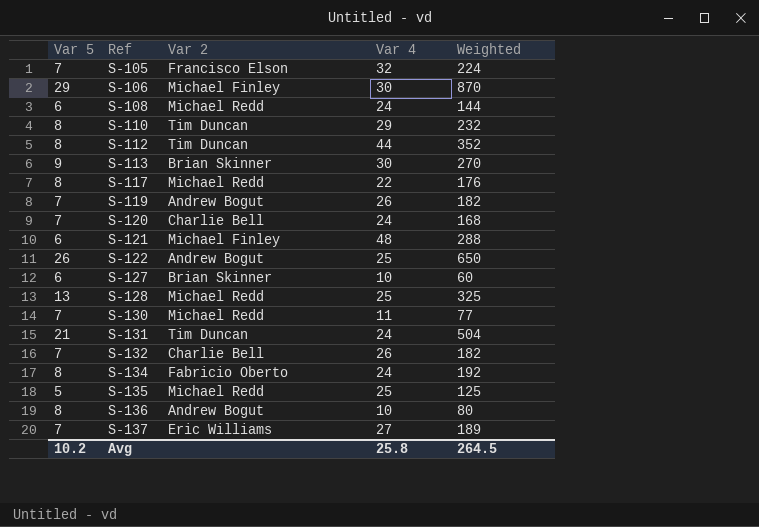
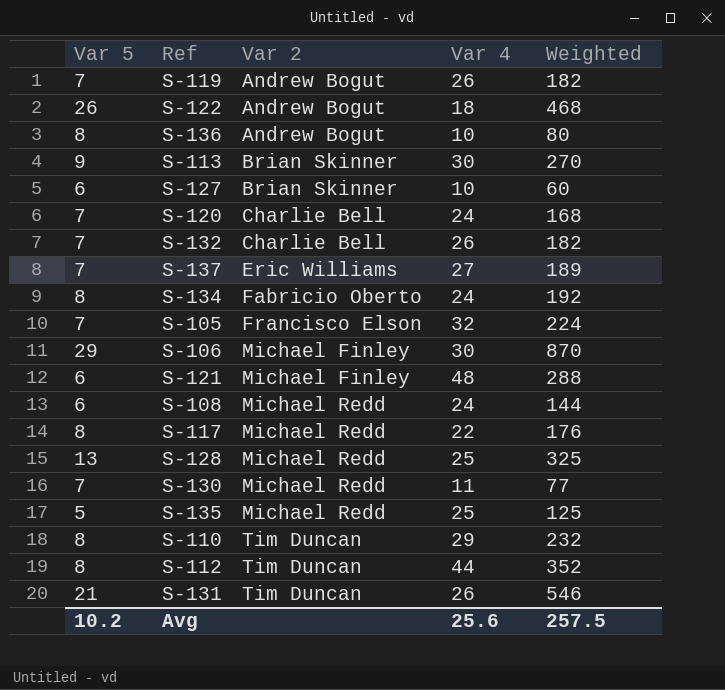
row order: Ref ascending -> Var 2 ascending
S-122 | Var 4: 25 -> 18
S-122 | Weighted: 650 -> 468
S-131 | Var 4: 24 -> 26
S-131 | Weighted: 504 -> 546
Avg | Var 4: 25.8 -> 25.6
Avg | Weighted: 264.5 -> 257.5

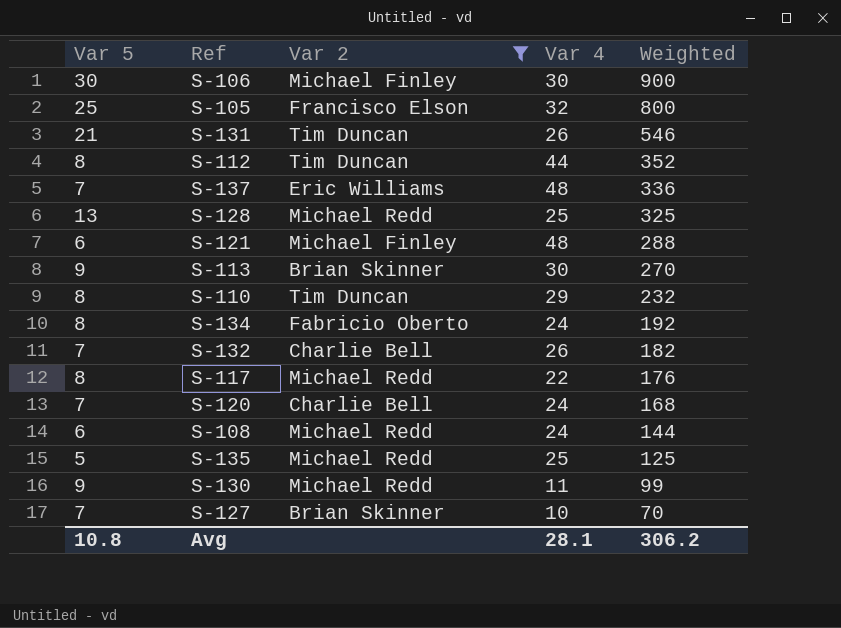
filter: none -> Var 2 != Andrew Bogut
row order: Var 2 ascending -> Weighted descending
S-106 | Var 5: 29 -> 30
S-106 | Weighted: 870 -> 900
S-105 | Var 5: 7 -> 25
S-105 | Weighted: 224 -> 800
S-137 | Var 4: 27 -> 48
S-137 | Weighted: 189 -> 336
S-130 | Var 5: 7 -> 9
S-130 | Weighted: 77 -> 99
S-127 | Var 5: 6 -> 7
S-127 | Weighted: 60 -> 70
Avg | Var 5: 10.2 -> 10.8
Avg | Var 4: 25.6 -> 28.1
Avg | Weighted: 257.5 -> 306.2

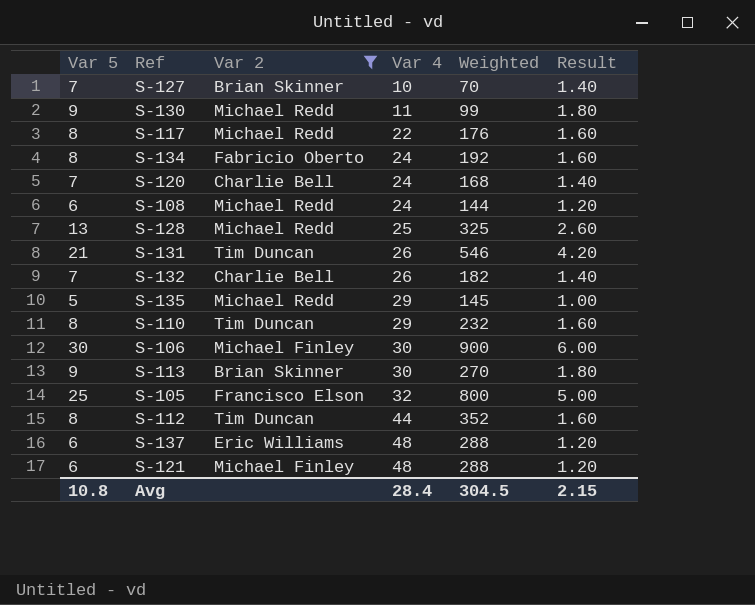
row order: Weighted descending -> Var 4 ascending
column Result | formula: none -> [Var 5] * 0.2
S-135 | Var 4: 25 -> 29
S-135 | Weighted: 125 -> 145
S-137 | Var 5: 7 -> 6
S-137 | Weighted: 336 -> 288
Avg | Var 4: 28.1 -> 28.4
Avg | Weighted: 306.2 -> 304.5

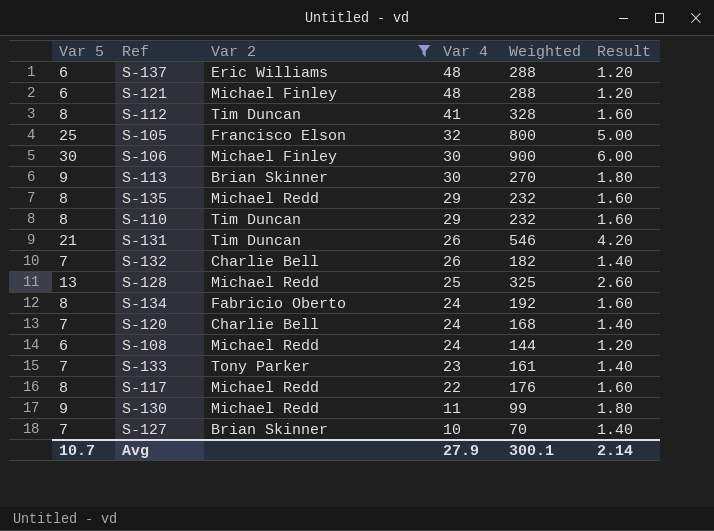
row order: Var 4 ascending -> Var 4 descending
S-112 | Var 4: 44 -> 41
S-112 | Weighted: 352 -> 328
S-135 | Var 5: 5 -> 8
S-135 | Weighted: 145 -> 232
S-135 | Result: 1.00 -> 1.60
row S-133: none -> 7 | Tony Parker | 23 | 161 | 1.40
Avg | Var 5: 10.8 -> 10.7
Avg | Var 4: 28.4 -> 27.9
Avg | Weighted: 304.5 -> 300.1
Avg | Result: 2.15 -> 2.14

